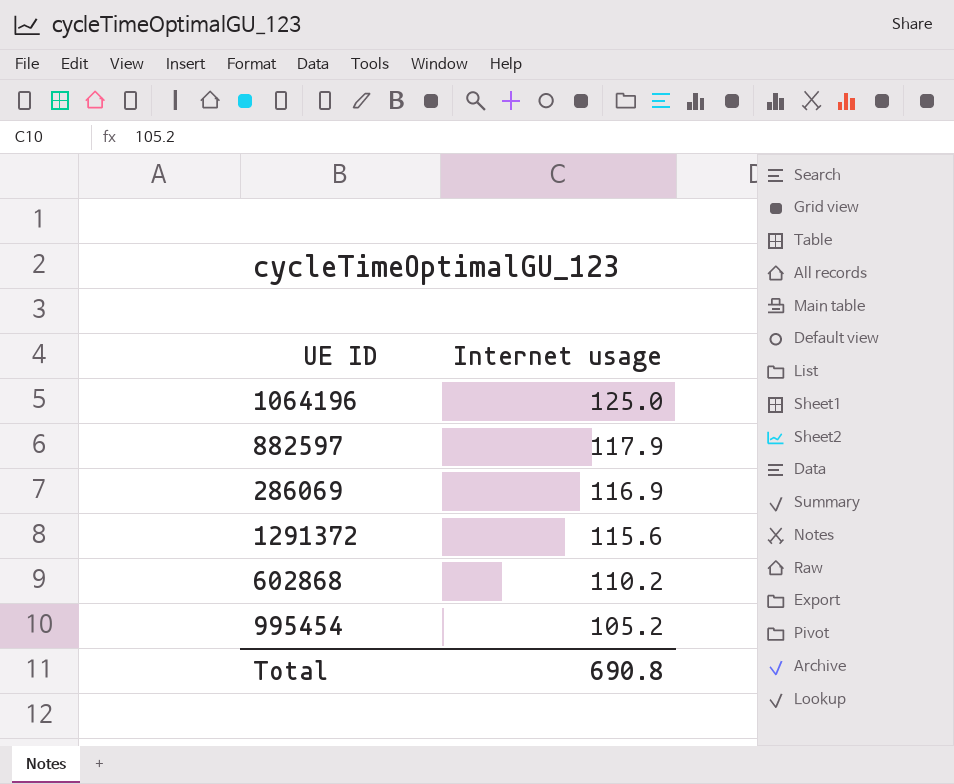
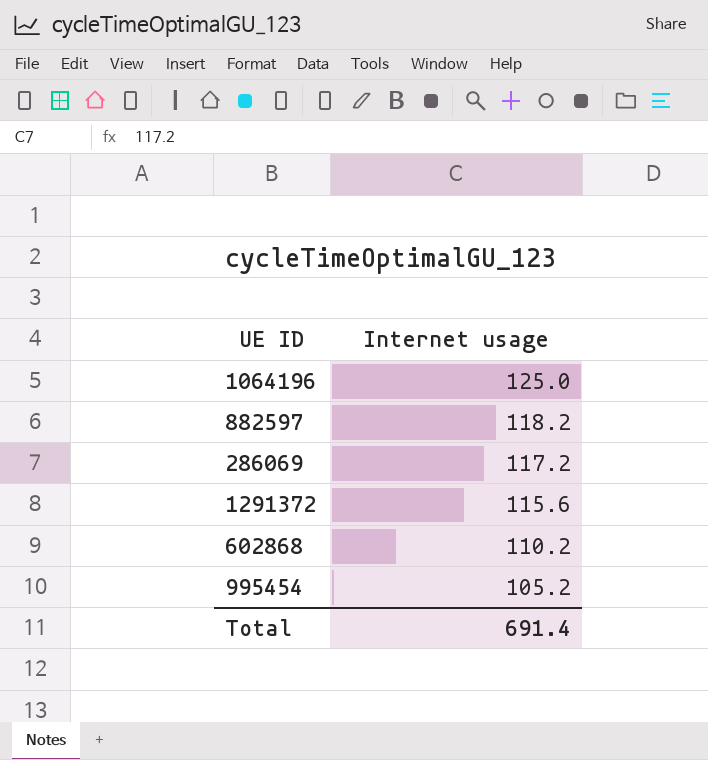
882597 | Internet usage: 117.9 -> 118.2
286069 | Internet usage: 116.9 -> 117.2
Total | Internet usage: 690.8 -> 691.4

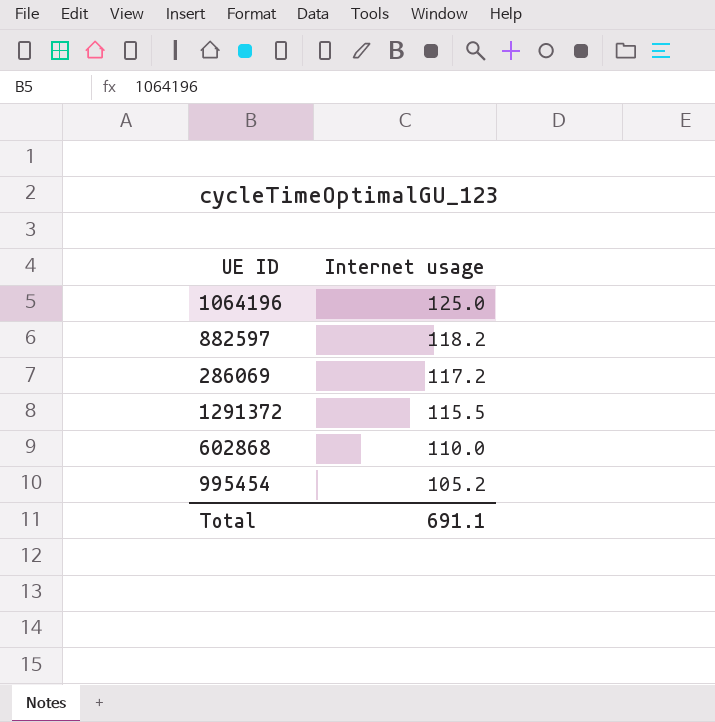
1291372 | Internet usage: 115.6 -> 115.5
602868 | Internet usage: 110.2 -> 110.0
Total | Internet usage: 691.4 -> 691.1

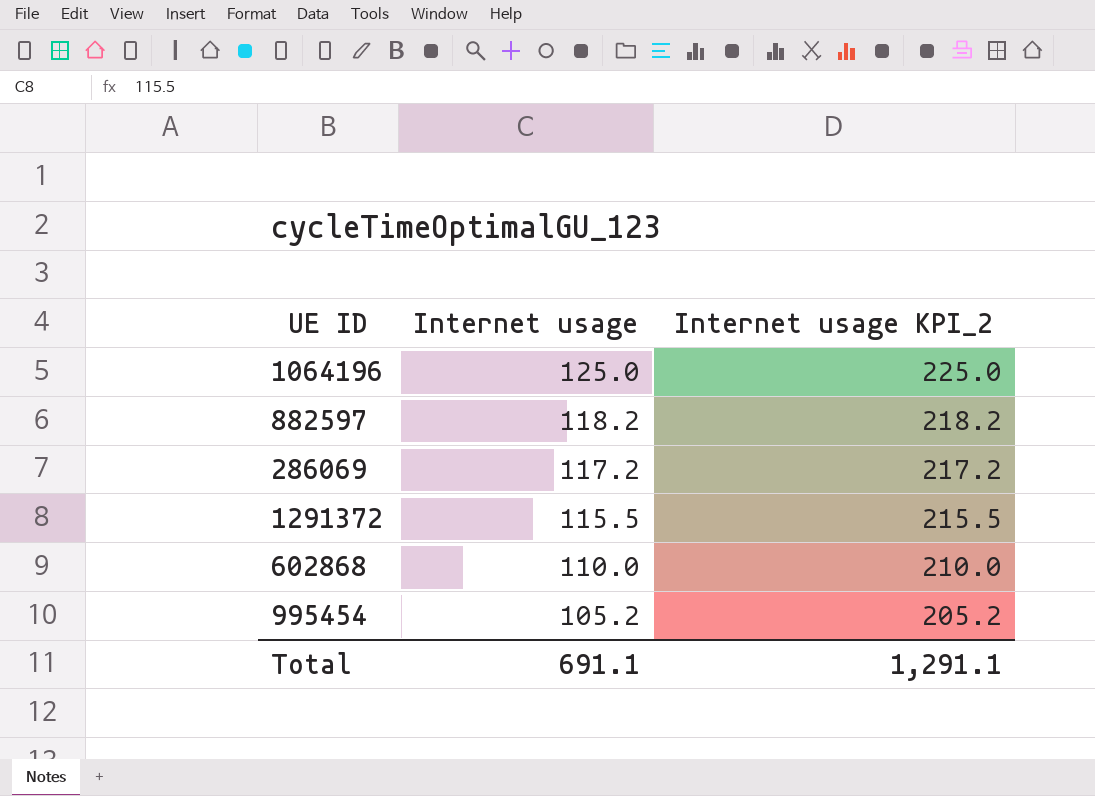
column Internet usage KPI_2 | formula: none -> [Internet usage] + 100

